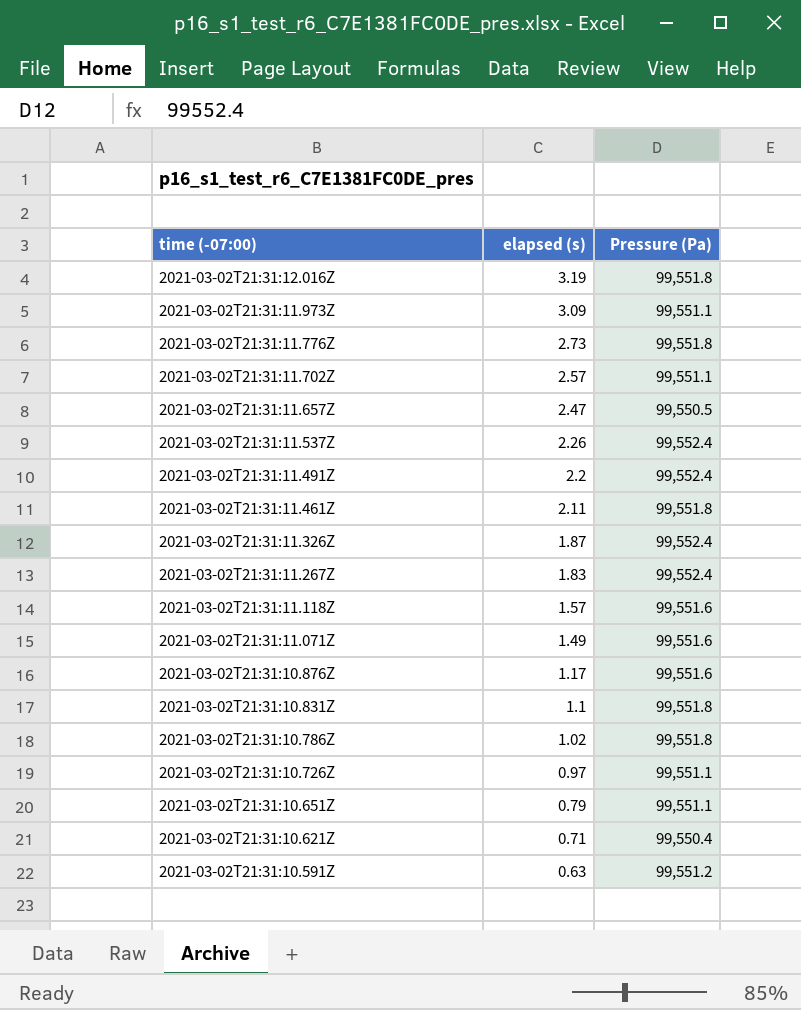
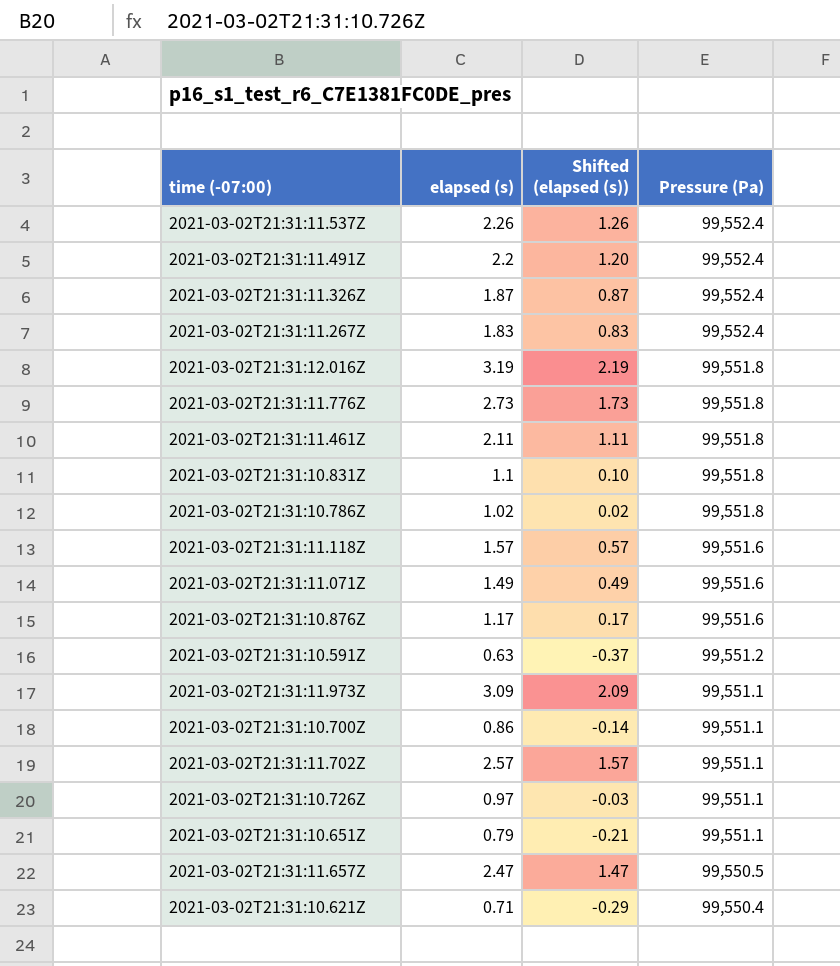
row order: time (-07:00) descending -> Pressure (Pa) descending
column Shifted (elapsed (s)) | formula: none -> [elapsed (s)] - 1
row 2021-03-02T21:31:10.700Z: none -> 0.86 | -0.14 | 99,551.1

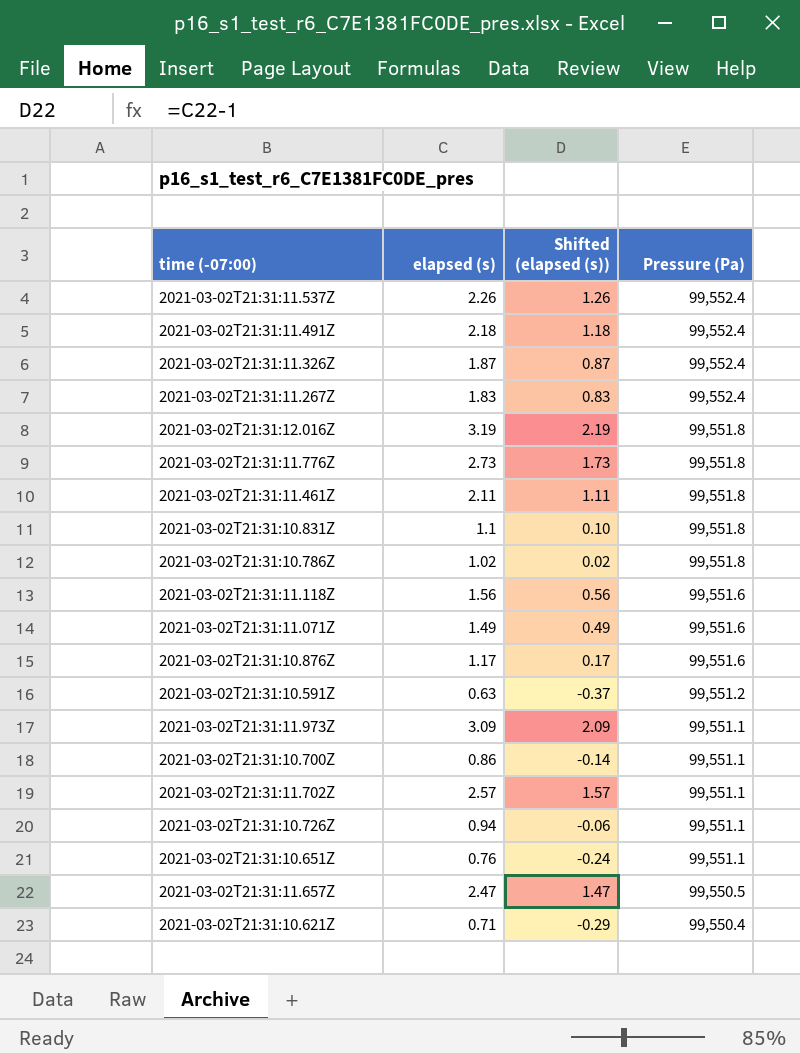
2021-03-02T21:31:11.491Z | elapsed (s): 2.2 -> 2.18
2021-03-02T21:31:11.491Z | Shifted (elapsed (s)): 1.20 -> 1.18
2021-03-02T21:31:11.118Z | elapsed (s): 1.57 -> 1.56
2021-03-02T21:31:11.118Z | Shifted (elapsed (s)): 0.57 -> 0.56
2021-03-02T21:31:10.726Z | elapsed (s): 0.97 -> 0.94
2021-03-02T21:31:10.726Z | Shifted (elapsed (s)): -0.03 -> -0.06
2021-03-02T21:31:10.651Z | elapsed (s): 0.79 -> 0.76
2021-03-02T21:31:10.651Z | Shifted (elapsed (s)): -0.21 -> -0.24

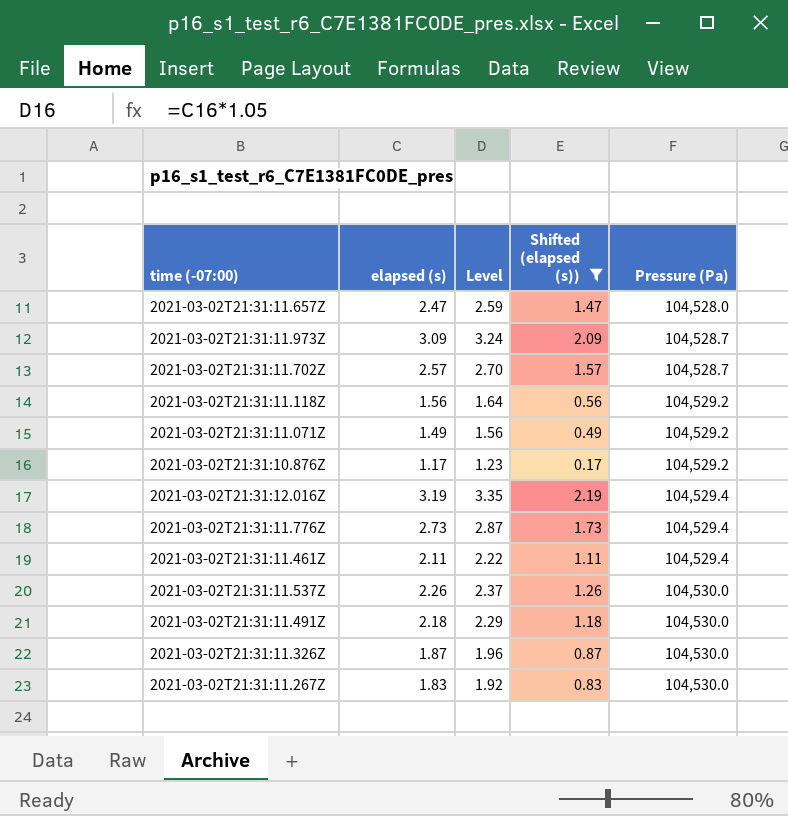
filter: none -> Shifted (elapsed (s)) >= 0.17
row order: Pressure (Pa) descending -> Pressure (Pa) ascending
column Level | formula: none -> [elapsed (s)] * 1.05
2021-03-02T21:31:11.657Z | Pressure (Pa): 99,550.5 -> 104,528.0
2021-03-02T21:31:11.973Z | Pressure (Pa): 99,551.1 -> 104,528.7
2021-03-02T21:31:11.702Z | Pressure (Pa): 99,551.1 -> 104,528.7
2021-03-02T21:31:11.118Z | Pressure (Pa): 99,551.6 -> 104,529.2
2021-03-02T21:31:11.071Z | Pressure (Pa): 99,551.6 -> 104,529.2
2021-03-02T21:31:10.876Z | Pressure (Pa): 99,551.6 -> 104,529.2
2021-03-02T21:31:12.016Z | Pressure (Pa): 99,551.8 -> 104,529.4
2021-03-02T21:31:11.776Z | Pressure (Pa): 99,551.8 -> 104,529.4
2021-03-02T21:31:11.461Z | Pressure (Pa): 99,551.8 -> 104,529.4
2021-03-02T21:31:11.537Z | Pressure (Pa): 99,552.4 -> 104,530.0
2021-03-02T21:31:11.491Z | Pressure (Pa): 99,552.4 -> 104,530.0
2021-03-02T21:31:11.326Z | Pressure (Pa): 99,552.4 -> 104,530.0
2021-03-02T21:31:11.267Z | Pressure (Pa): 99,552.4 -> 104,530.0

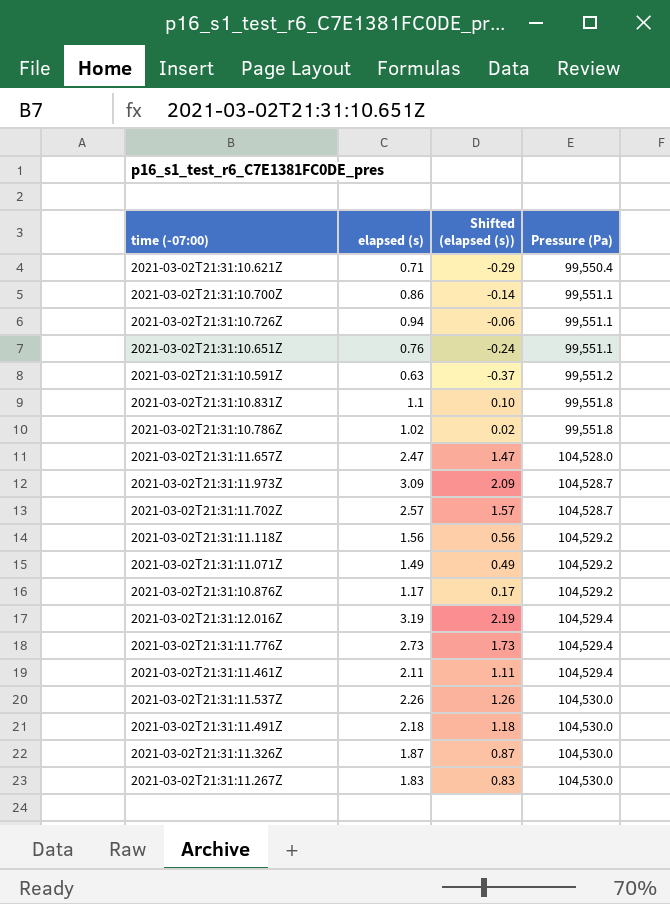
filter: Shifted (elapsed (s)) >= 0.17 -> none
column Level | formula: [elapsed (s)] * 1.05 -> none

